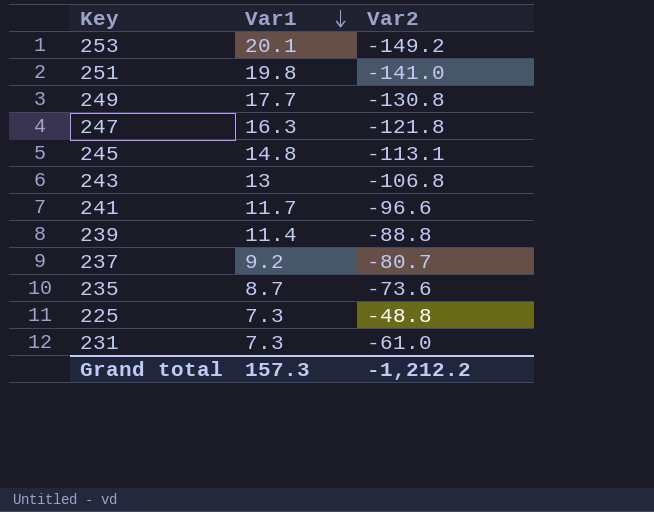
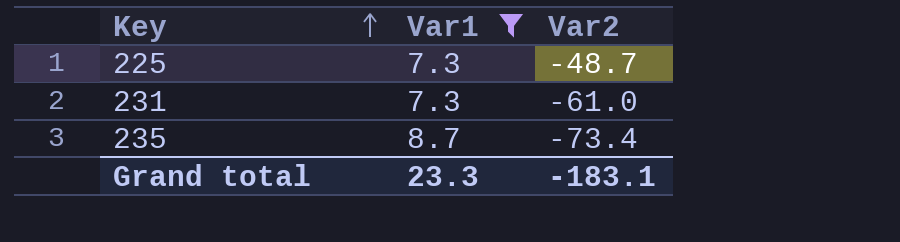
filter: none -> Var1 <= 8.7
row order: Var1 descending -> Key ascending
225 | Var2: -48.8 -> -48.7
235 | Var2: -73.6 -> -73.4
Grand total | Var1: 157.3 -> 23.3
Grand total | Var2: -1,212.2 -> -183.1

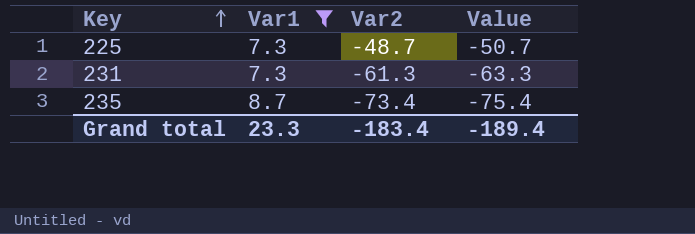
column Value | formula: none -> [Var2] - 2
231 | Var2: -61.0 -> -61.3
Grand total | Var2: -183.1 -> -183.4

